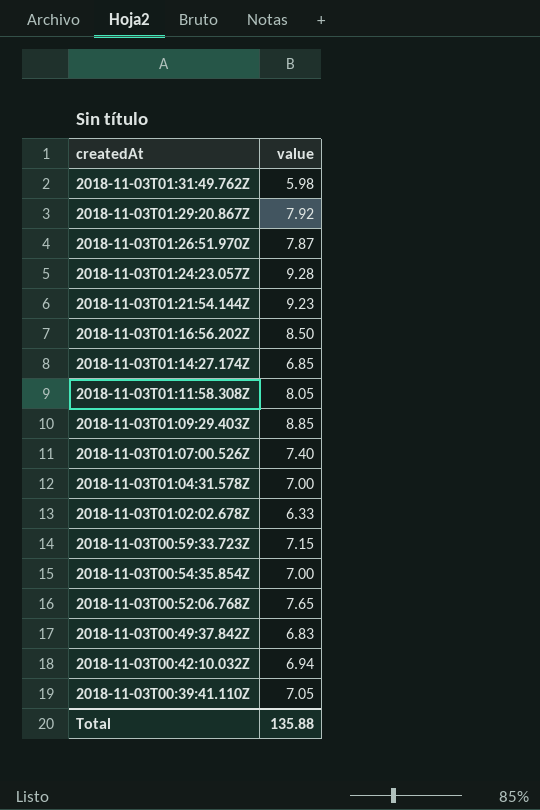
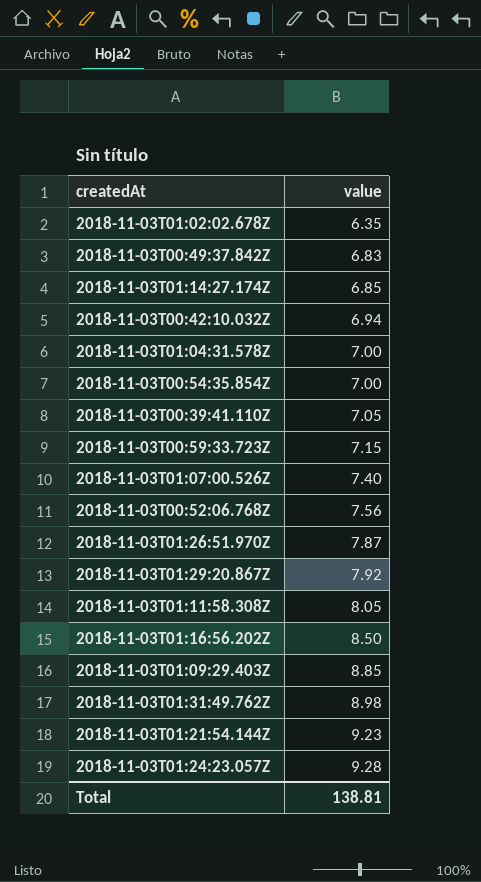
row order: createdAt descending -> value ascending
2018-11-03T01:02:02.678Z | value: 6.33 -> 6.35
2018-11-03T00:52:06.768Z | value: 7.65 -> 7.56
2018-11-03T01:31:49.762Z | value: 5.98 -> 8.98
Total | value: 135.88 -> 138.81

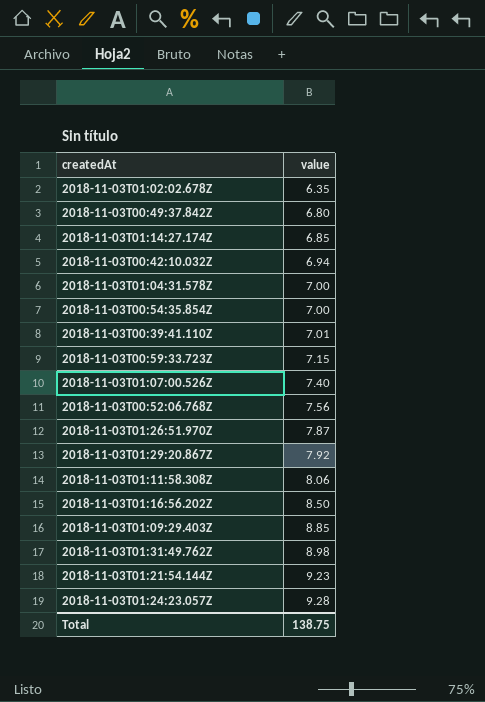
2018-11-03T00:49:37.842Z | value: 6.83 -> 6.80
2018-11-03T00:39:41.110Z | value: 7.05 -> 7.01
2018-11-03T01:11:58.308Z | value: 8.05 -> 8.06
Total | value: 138.81 -> 138.75

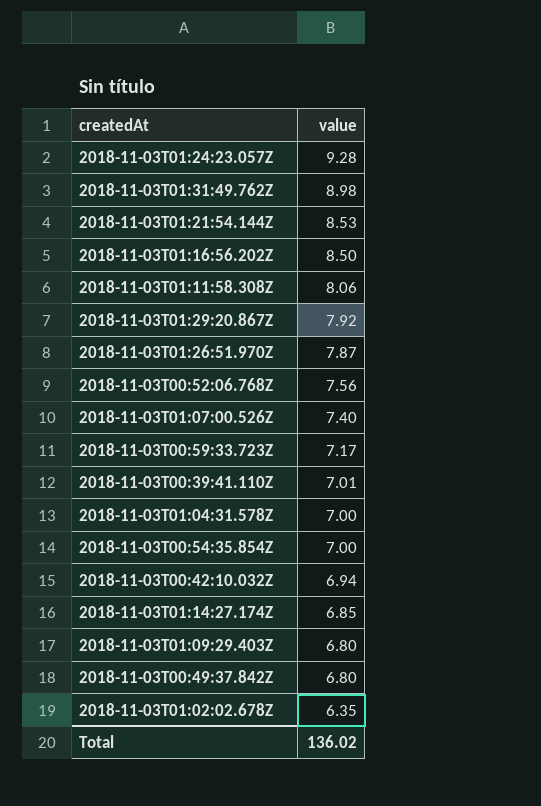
row order: value ascending -> value descending
2018-11-03T01:21:54.144Z | value: 9.23 -> 8.53
2018-11-03T00:59:33.723Z | value: 7.15 -> 7.17
2018-11-03T01:09:29.403Z | value: 8.85 -> 6.80
Total | value: 138.75 -> 136.02

